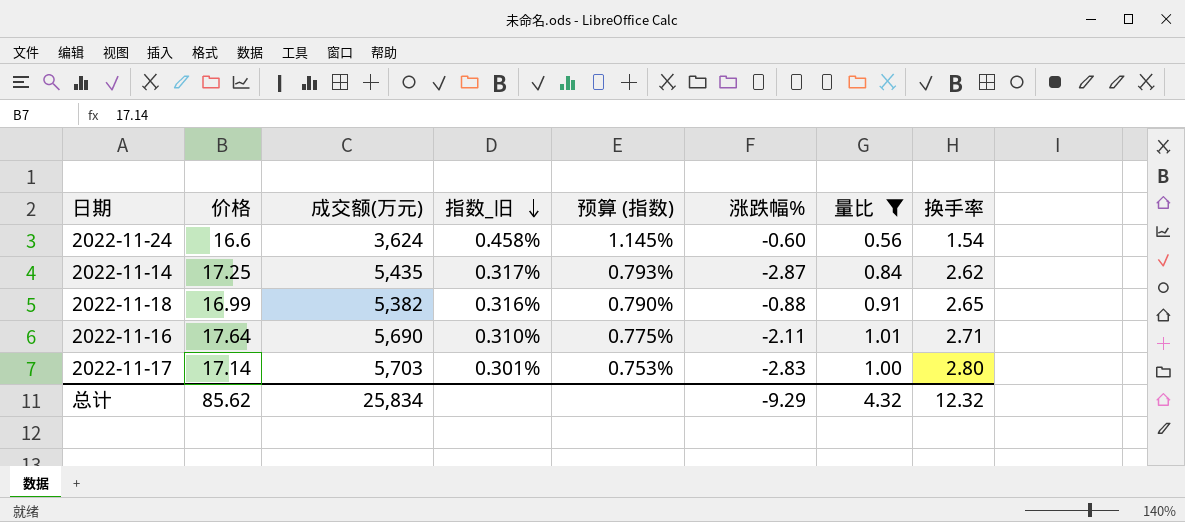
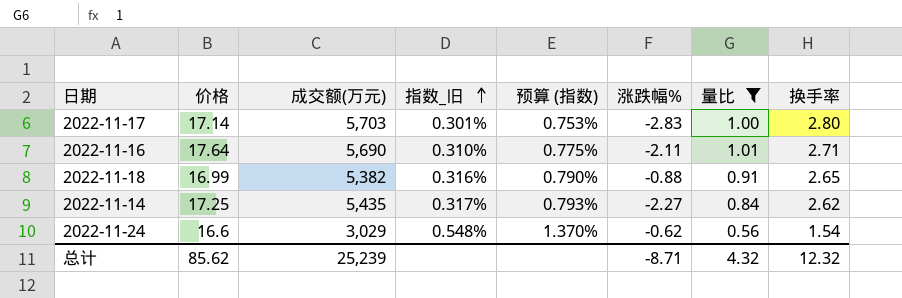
row order: 指数_旧 descending -> 指数_旧 ascending
2022-11-14 | 涨跌幅%: -2.87 -> -2.27
2022-11-24 | 成交额(万元): 3,624 -> 3,029
2022-11-24 | 指数_旧: 0.458% -> 0.548%
2022-11-24 | 预算 (指数): 1.145% -> 1.370%
2022-11-24 | 涨跌幅%: -0.60 -> -0.62
总计 | 成交额(万元): 25,834 -> 25,239
总计 | 涨跌幅%: -9.29 -> -8.71

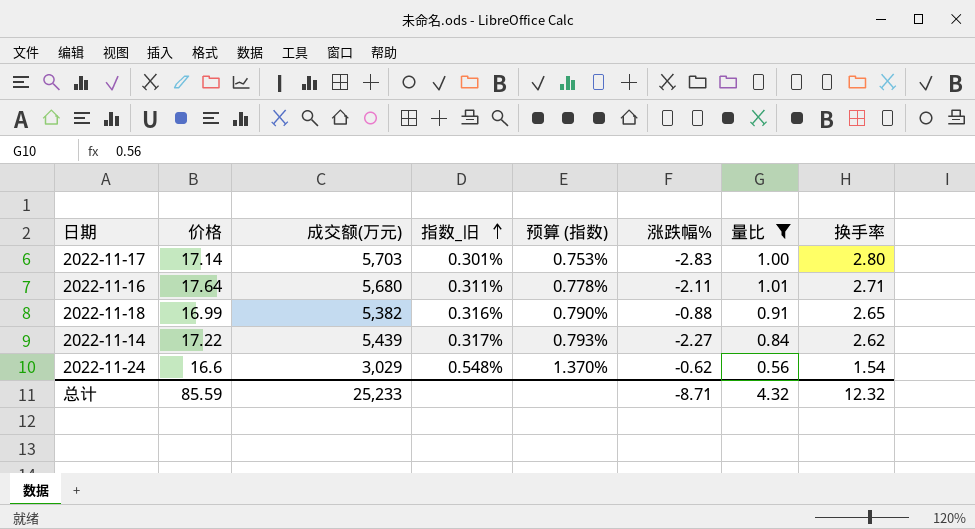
2022-11-16 | 成交额(万元): 5,690 -> 5,680
2022-11-16 | 指数_旧: 0.310% -> 0.311%
2022-11-16 | 预算 (指数): 0.775% -> 0.778%
2022-11-14 | 价格: 17.25 -> 17.22
2022-11-14 | 成交额(万元): 5,435 -> 5,439
总计 | 价格: 85.62 -> 85.59
总计 | 成交额(万元): 25,239 -> 25,233

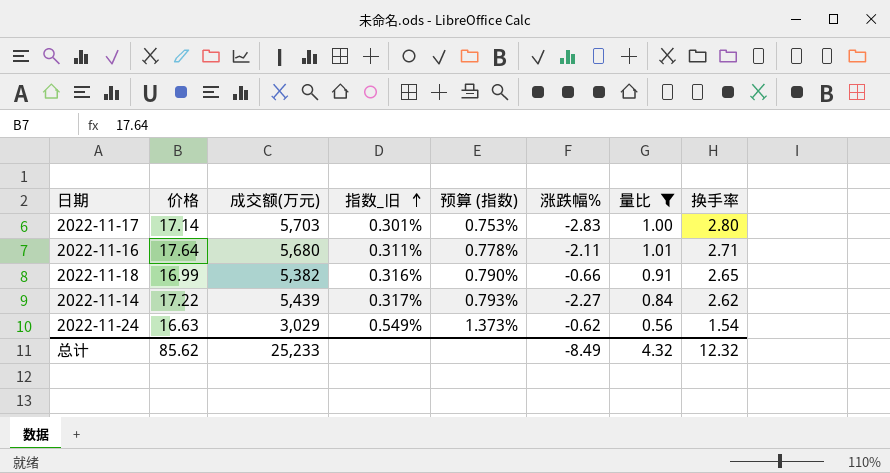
2022-11-18 | 涨跌幅%: -0.88 -> -0.66
2022-11-24 | 价格: 16.6 -> 16.63
2022-11-24 | 指数_旧: 0.548% -> 0.549%
2022-11-24 | 预算 (指数): 1.370% -> 1.373%
总计 | 价格: 85.59 -> 85.62
总计 | 涨跌幅%: -8.71 -> -8.49

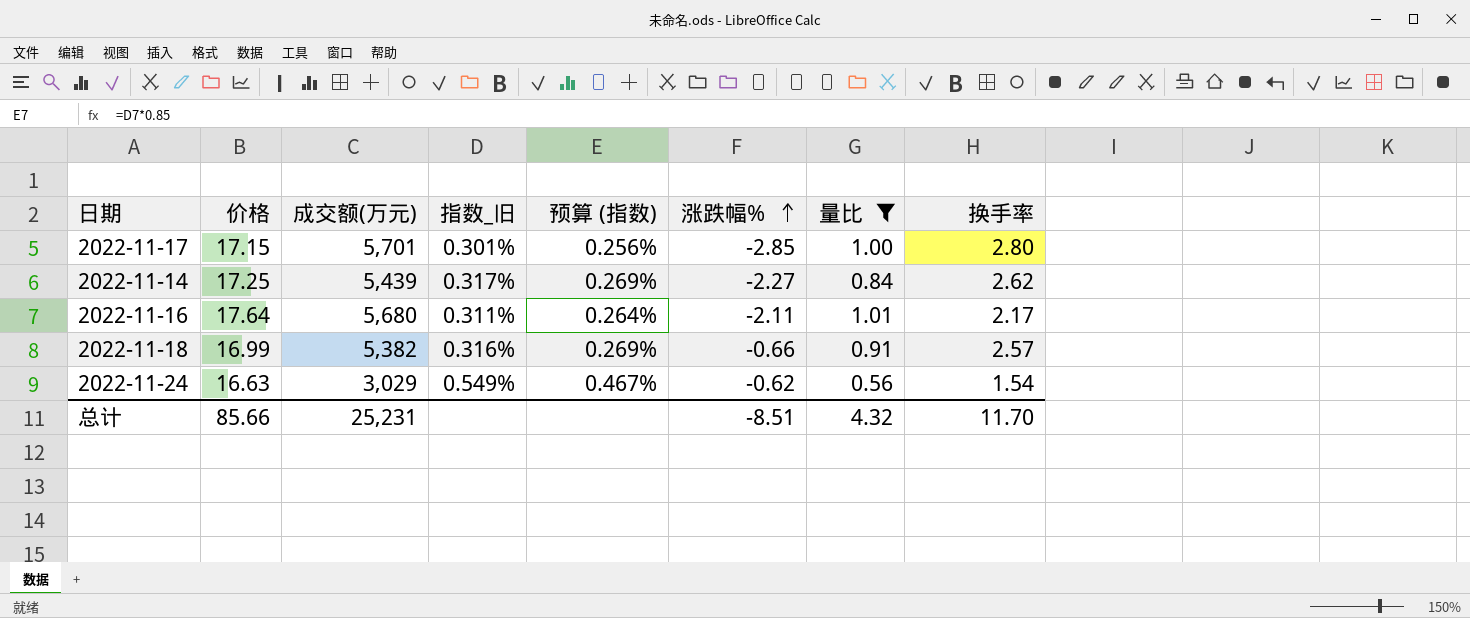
row order: 指数_旧 ascending -> 涨跌幅% ascending
column 预算 (指数) | formula: [指数_旧] * 2.5 -> [指数_旧] * 0.85
2022-11-17 | 价格: 17.14 -> 17.15
2022-11-17 | 成交额(万元): 5,703 -> 5,701
2022-11-17 | 涨跌幅%: -2.83 -> -2.85
2022-11-14 | 价格: 17.22 -> 17.25
2022-11-16 | 换手率: 2.71 -> 2.17
2022-11-18 | 换手率: 2.65 -> 2.57
总计 | 价格: 85.62 -> 85.66
总计 | 成交额(万元): 25,233 -> 25,231
总计 | 涨跌幅%: -8.49 -> -8.51
总计 | 换手率: 12.32 -> 11.70

